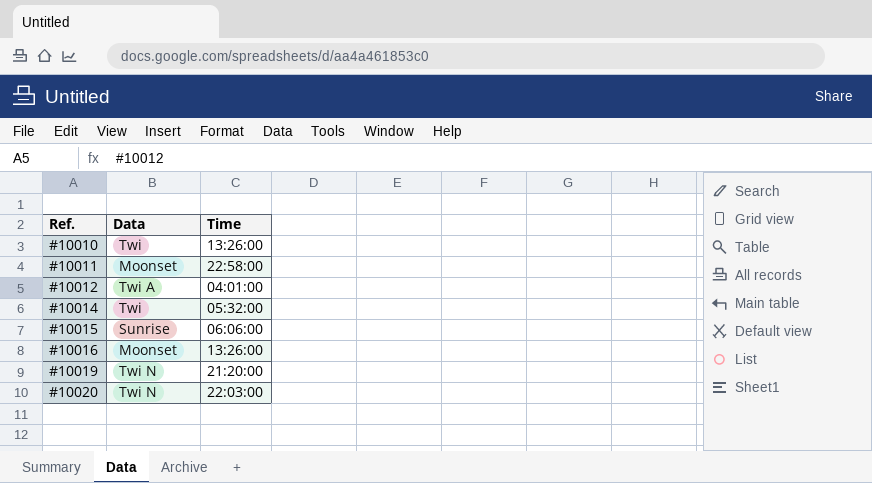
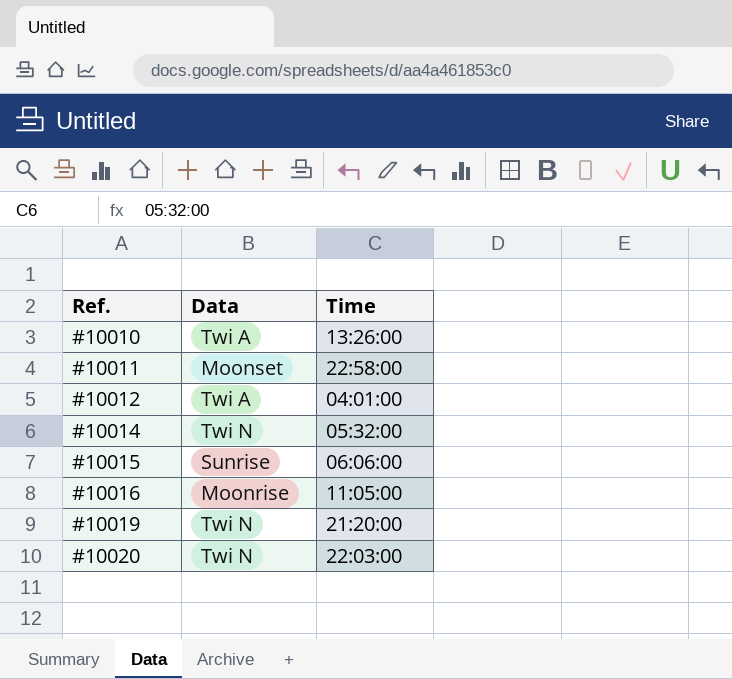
#10010 | Data: Twi -> Twi A
#10014 | Data: Twi -> Twi N
#10016 | Data: Moonset -> Moonrise
#10016 | Time: 13:26:00 -> 11:05:00

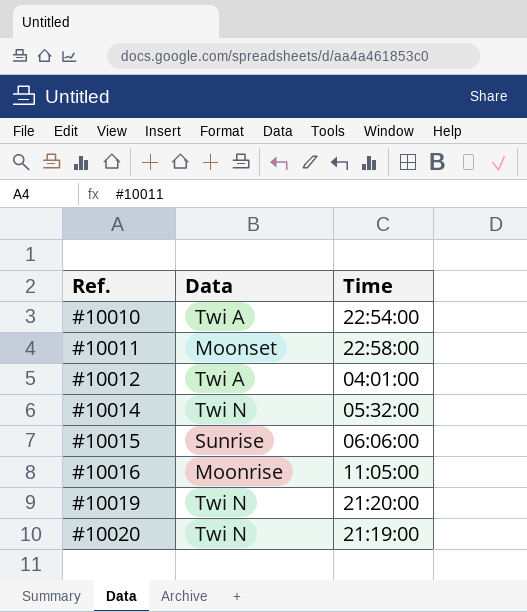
#10010 | Time: 13:26:00 -> 22:54:00
#10020 | Time: 22:03:00 -> 21:19:00

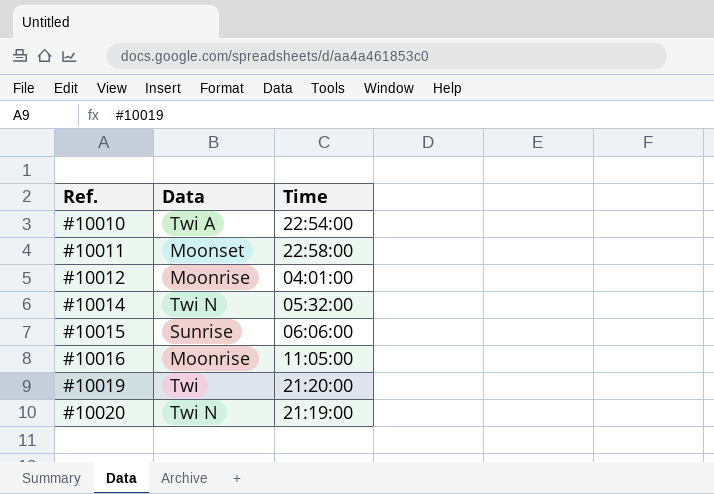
#10012 | Data: Twi A -> Moonrise
#10019 | Data: Twi N -> Twi

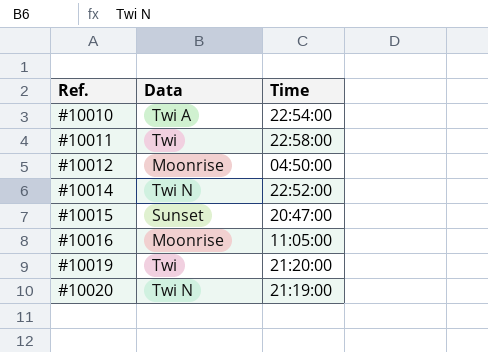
#10011 | Data: Moonset -> Twi
#10012 | Time: 04:01:00 -> 04:50:00
#10014 | Time: 05:32:00 -> 22:52:00
#10015 | Data: Sunrise -> Sunset
#10015 | Time: 06:06:00 -> 20:47:00

